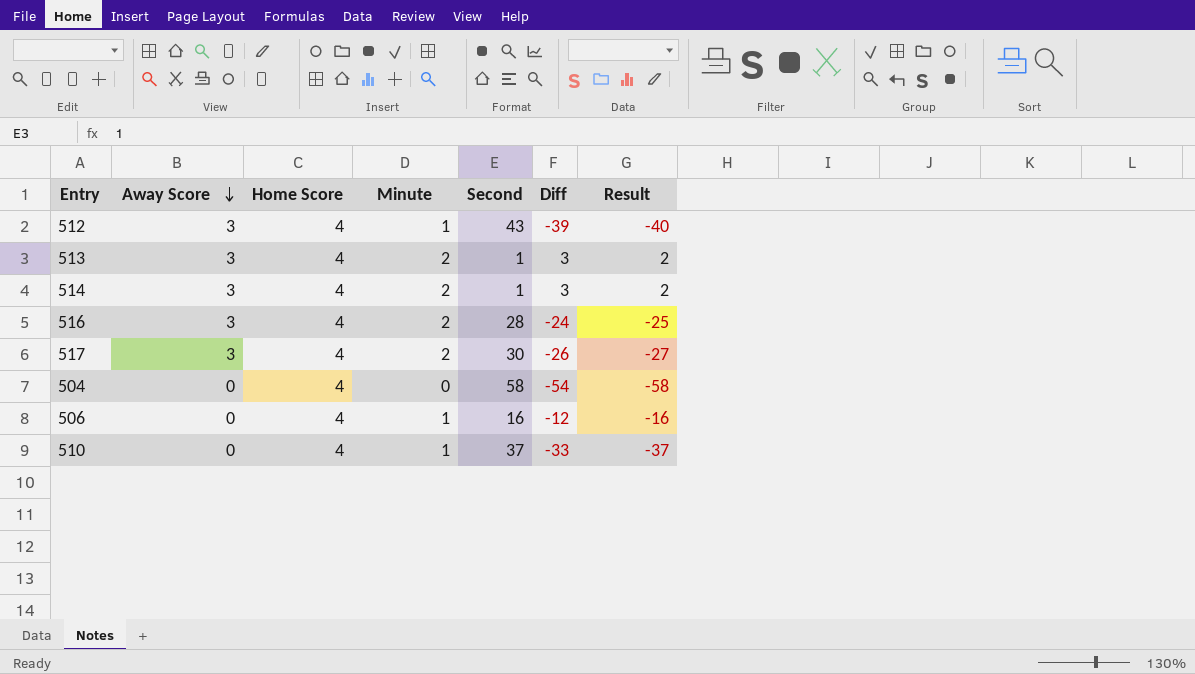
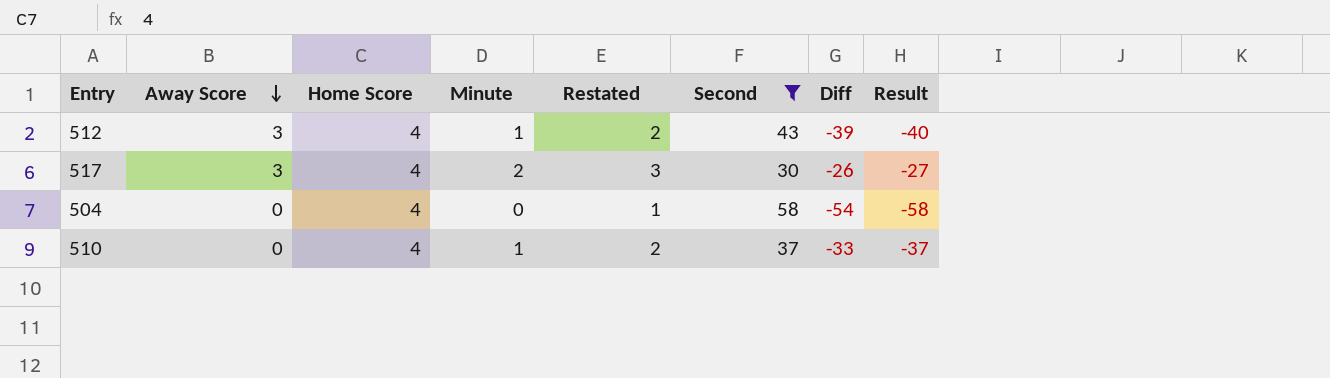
filter: none -> Second >= 30
column Restated | formula: none -> [Minute] + 1

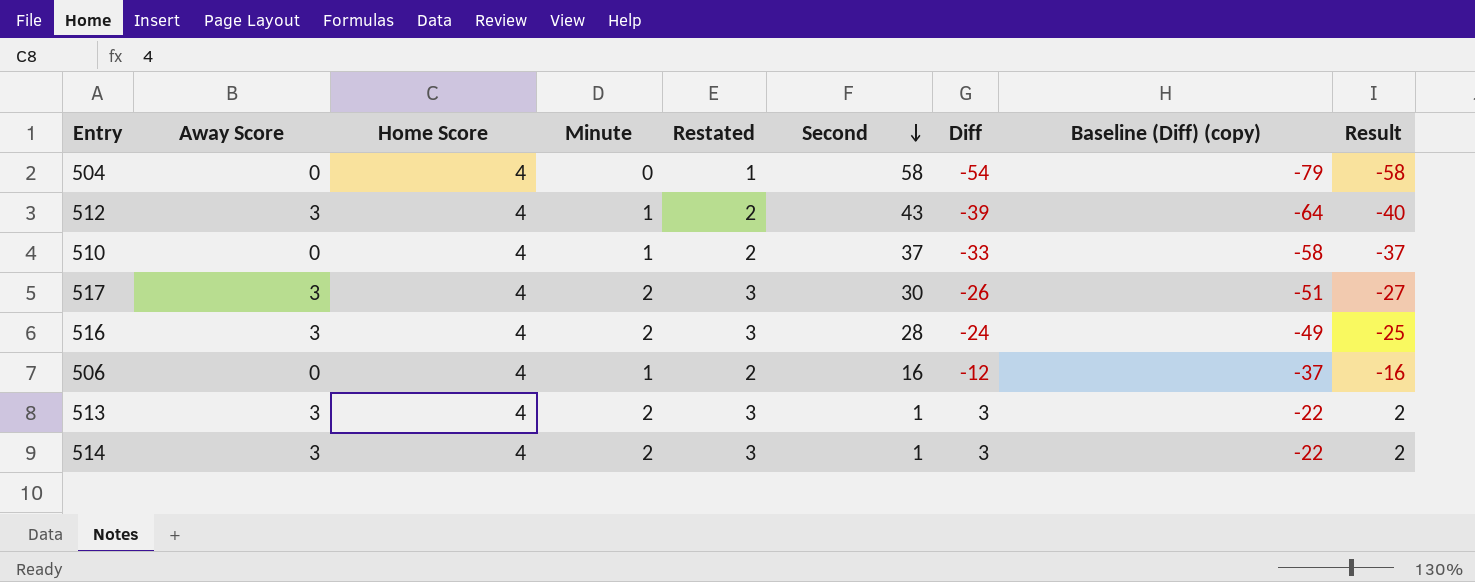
filter: Second >= 30 -> none
row order: Away Score descending -> Second descending
column Baseline (Diff) (copy) | formula: none -> [Diff] - 25

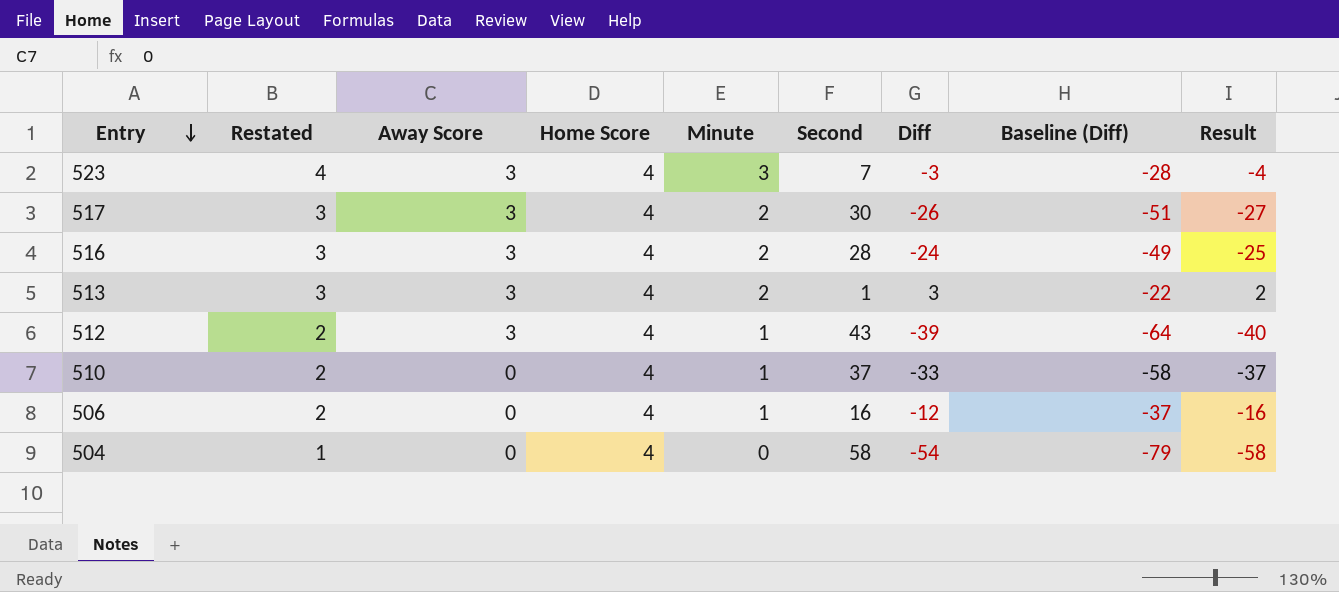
row order: Second descending -> Entry descending
column Restated | position: 5 -> 2
column name: Baseline (Diff) (copy) -> Baseline (Diff)
row 514: 3 | 4 | 2 | 3 | 1 | 3 | -22 | 2 -> none
row 523: none -> 4 | 3 | 4 | 3 | 7 | -3 | -28 | -4

